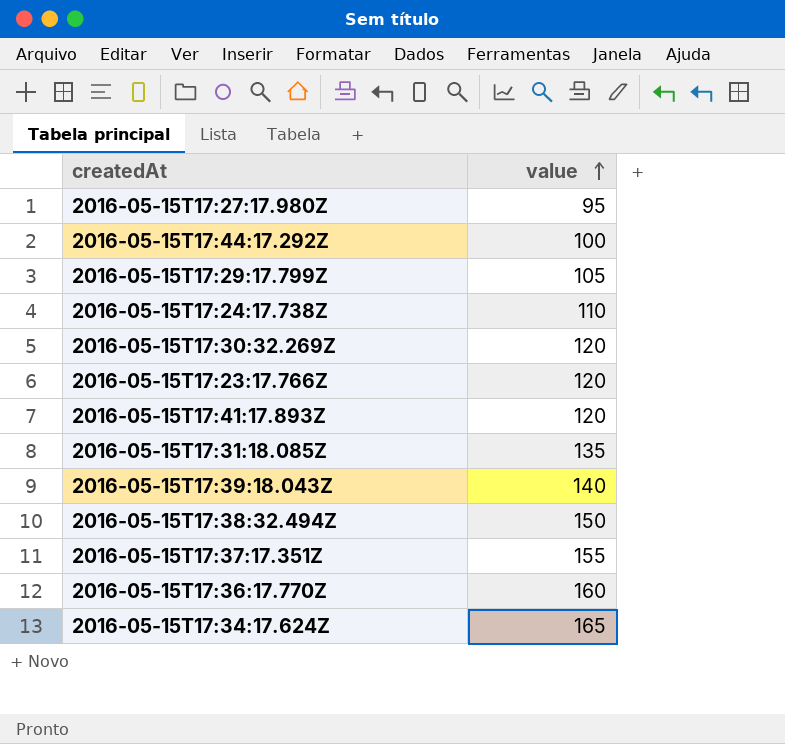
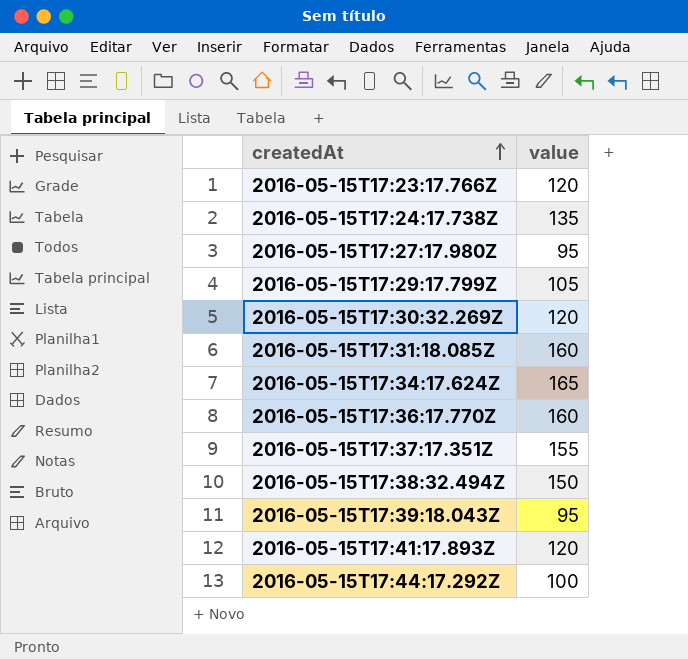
row order: value ascending -> createdAt ascending
2016-05-15T17:24:17.738Z | value: 110 -> 135
2016-05-15T17:31:18.085Z | value: 135 -> 160
2016-05-15T17:39:18.043Z | value: 140 -> 95

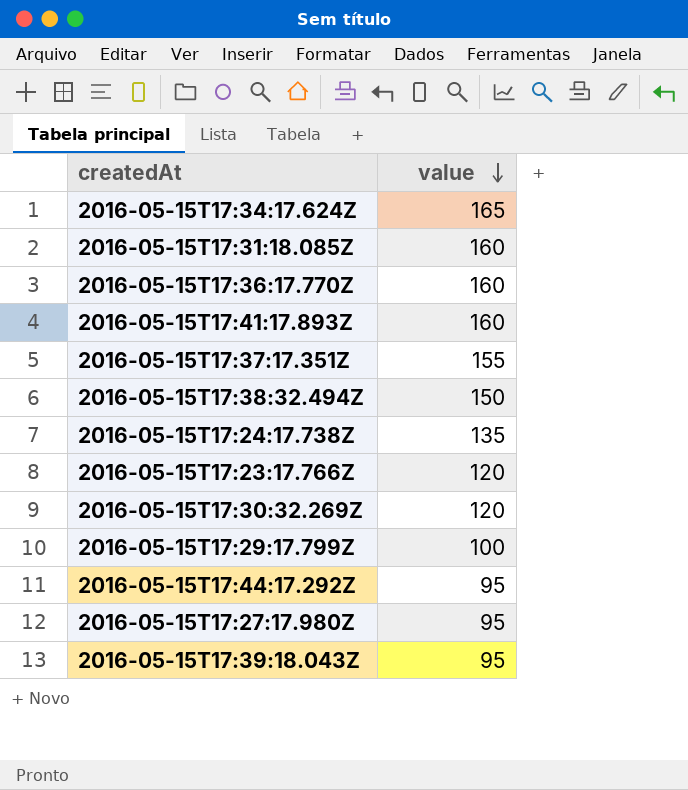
row order: createdAt ascending -> value descending
2016-05-15T17:41:17.893Z | value: 120 -> 160
2016-05-15T17:29:17.799Z | value: 105 -> 100
2016-05-15T17:44:17.292Z | value: 100 -> 95

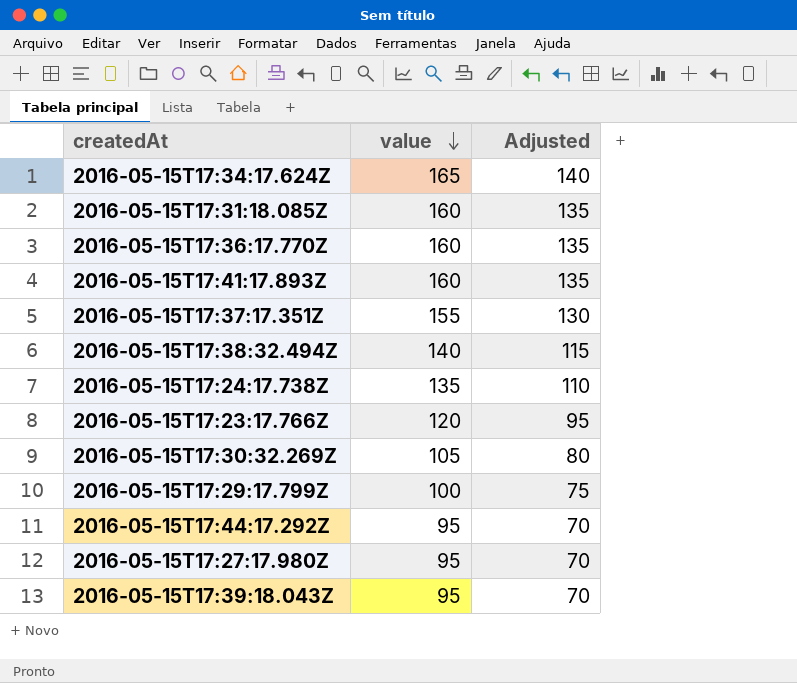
column Adjusted | formula: none -> [value] - 25
2016-05-15T17:38:32.494Z | value: 150 -> 140
2016-05-15T17:30:32.269Z | value: 120 -> 105

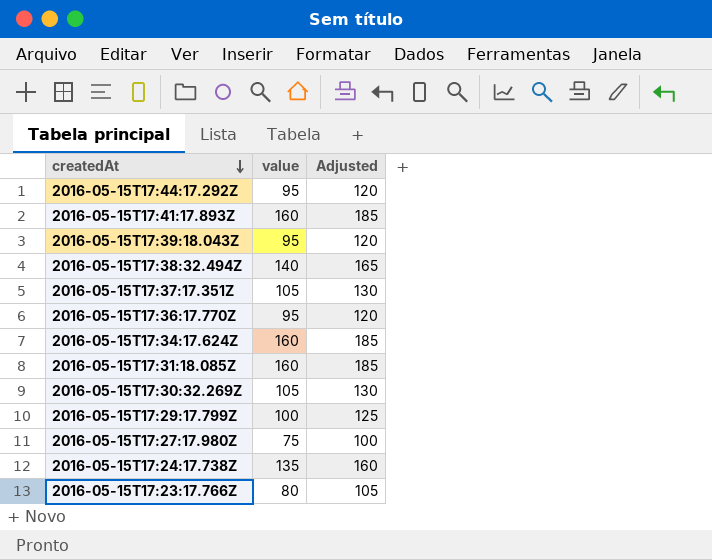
row order: value descending -> createdAt descending
column Adjusted | formula: [value] - 25 -> [value] + 25
2016-05-15T17:37:17.351Z | value: 155 -> 105
2016-05-15T17:36:17.770Z | value: 160 -> 95
2016-05-15T17:34:17.624Z | value: 165 -> 160
2016-05-15T17:27:17.980Z | value: 95 -> 75
2016-05-15T17:23:17.766Z | value: 120 -> 80

